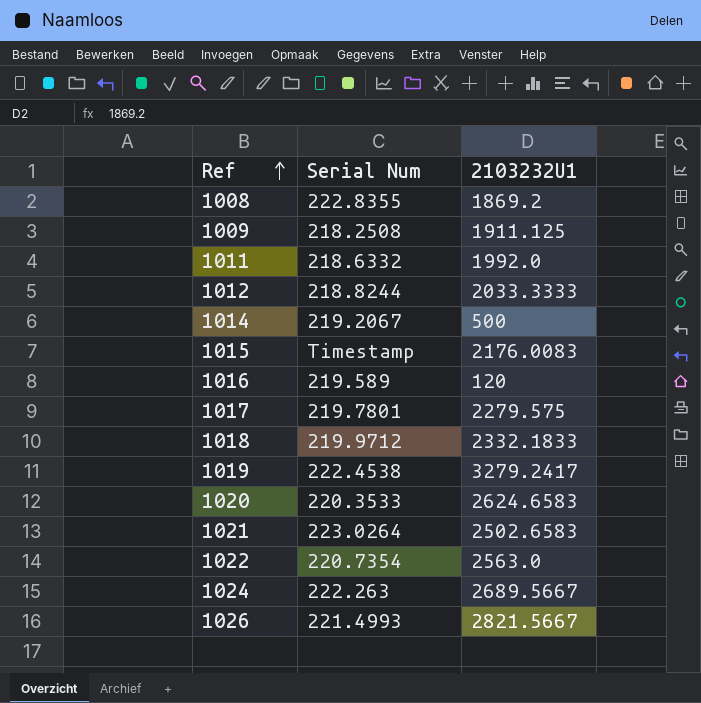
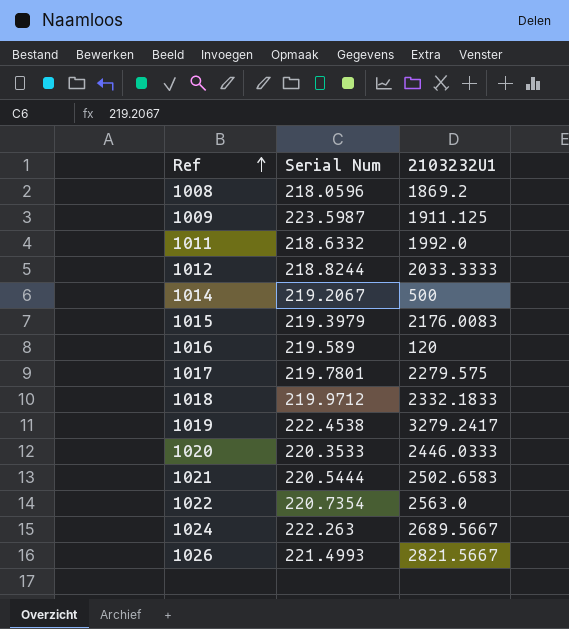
1008 | Serial Num: 222.8355 -> 218.0596
1009 | Serial Num: 218.2508 -> 223.5987
1015 | Serial Num: Timestamp -> 219.3979
1020 | 2103232U1: 2624.6583 -> 2446.0333
1021 | Serial Num: 223.0264 -> 220.5444

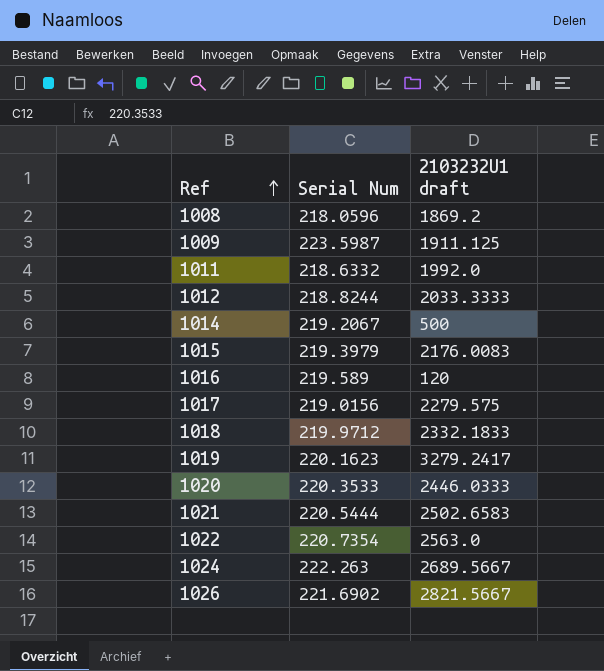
column name: 2103232U1 -> 2103232U1 draft
1017 | Serial Num: 219.7801 -> 219.0156
1019 | Serial Num: 222.4538 -> 220.1623
1026 | Serial Num: 221.4993 -> 221.6902

